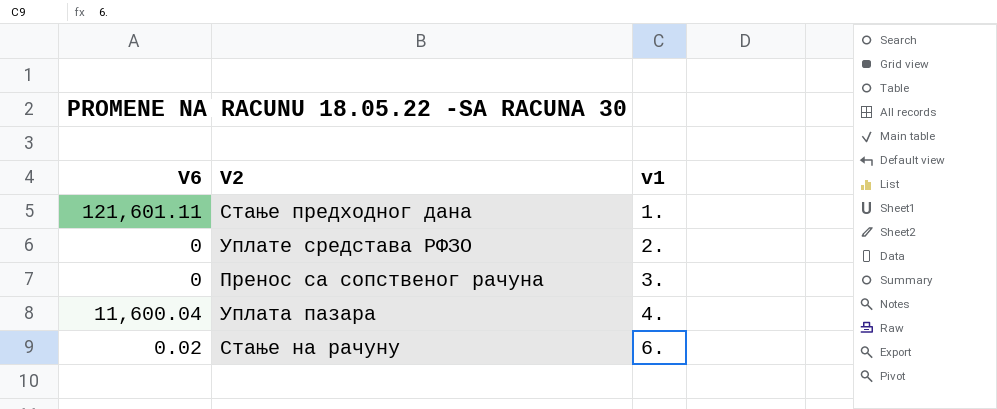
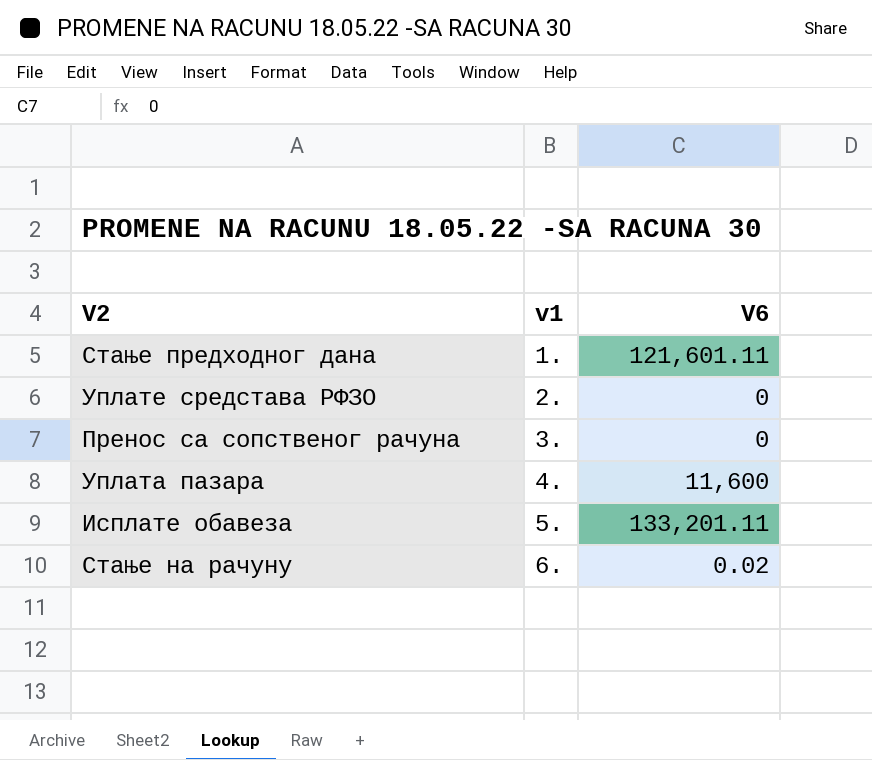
column V6 | position: 1 -> 3
Уплата пазара | V6: 11,600.04 -> 11,600
row Исплате обавеза: none -> 5. | 133,201.11

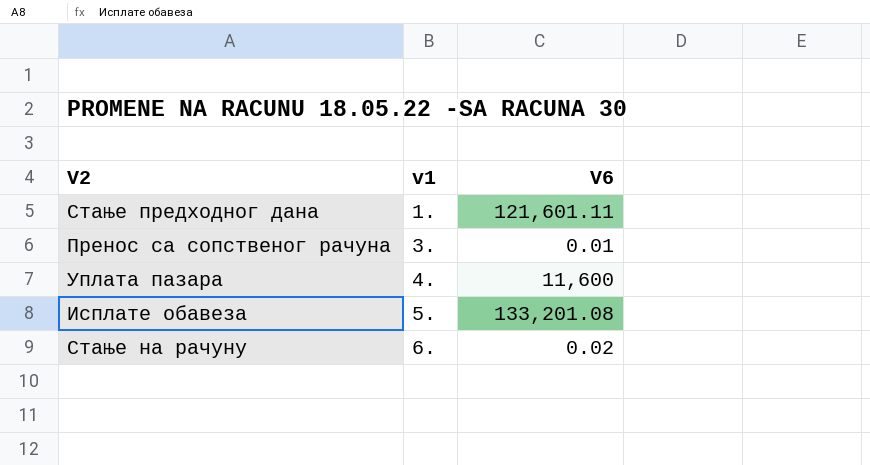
row Уплате средстава РФЗО: 2. | 0 -> none
Пренос са сопственог рачуна | V6: 0 -> 0.01
Исплате обавеза | V6: 133,201.11 -> 133,201.08

